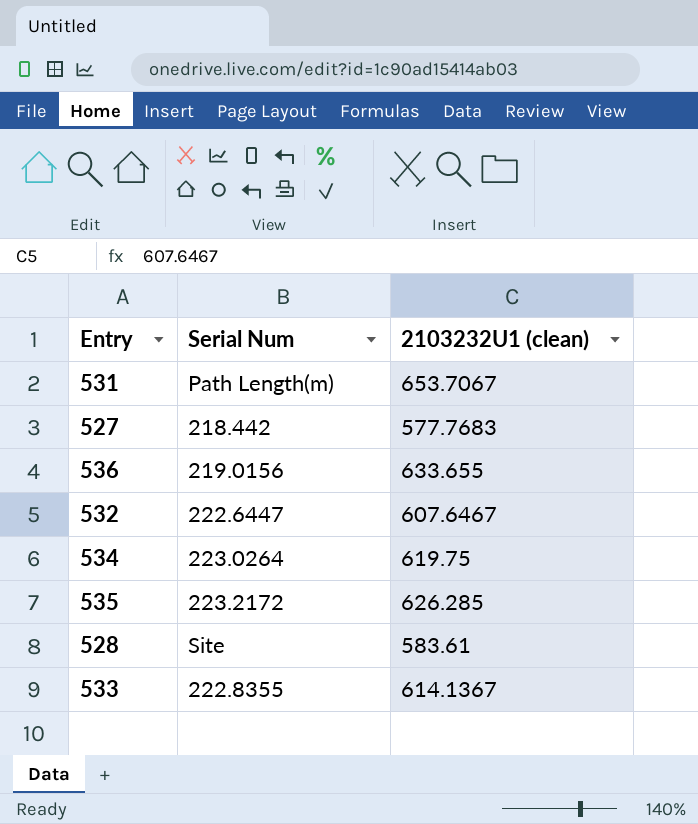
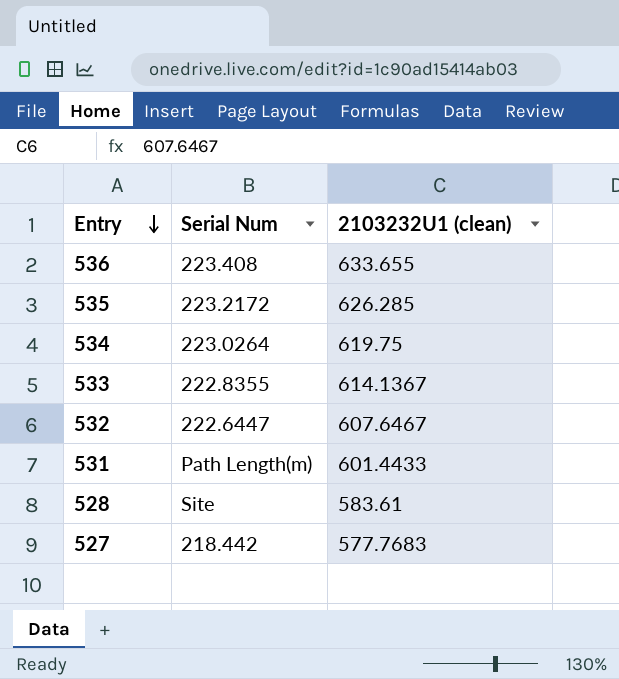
row order: none -> Entry descending
536 | Serial Num: 219.0156 -> 223.408
531 | 2103232U1 (clean): 653.7067 -> 601.4433

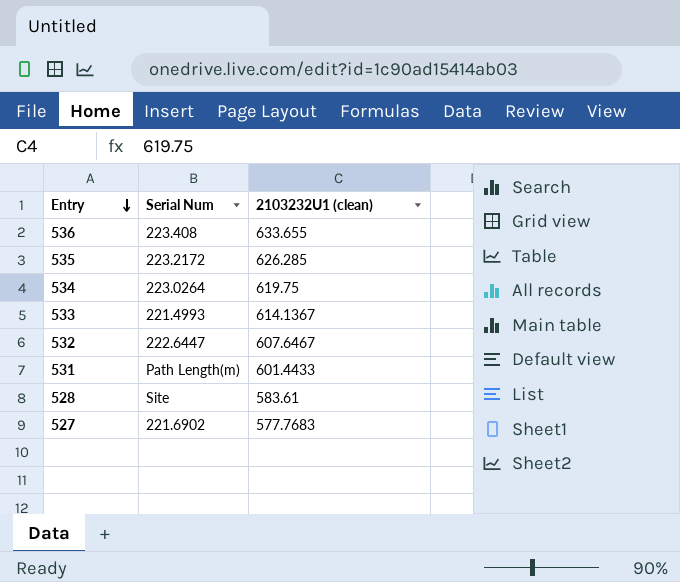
533 | Serial Num: 222.8355 -> 221.4993
527 | Serial Num: 218.442 -> 221.6902

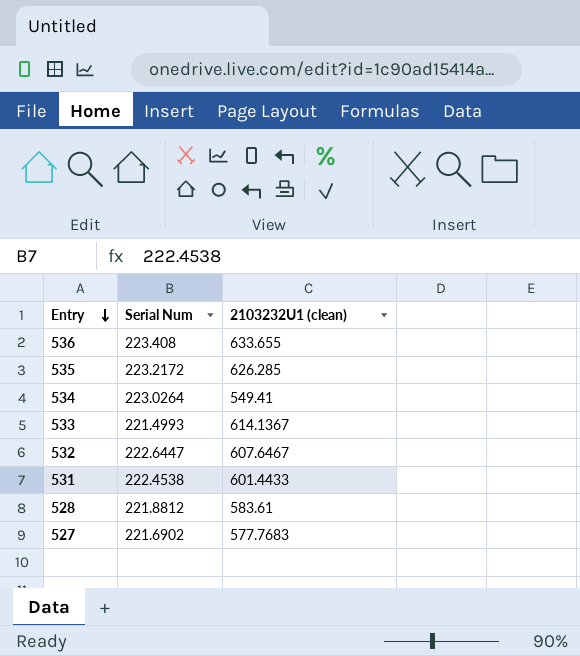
534 | 2103232U1 (clean): 619.75 -> 549.41
531 | Serial Num: Path Length(m) -> 222.4538
528 | Serial Num: Site -> 221.8812

